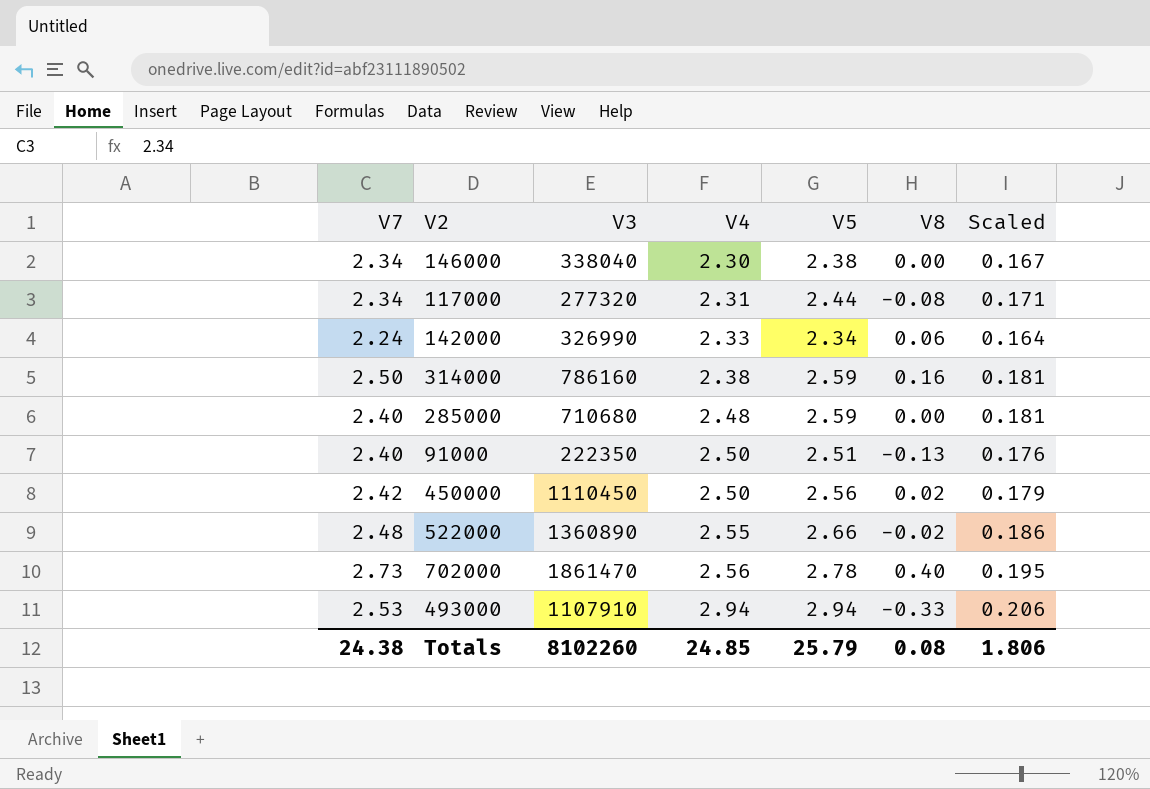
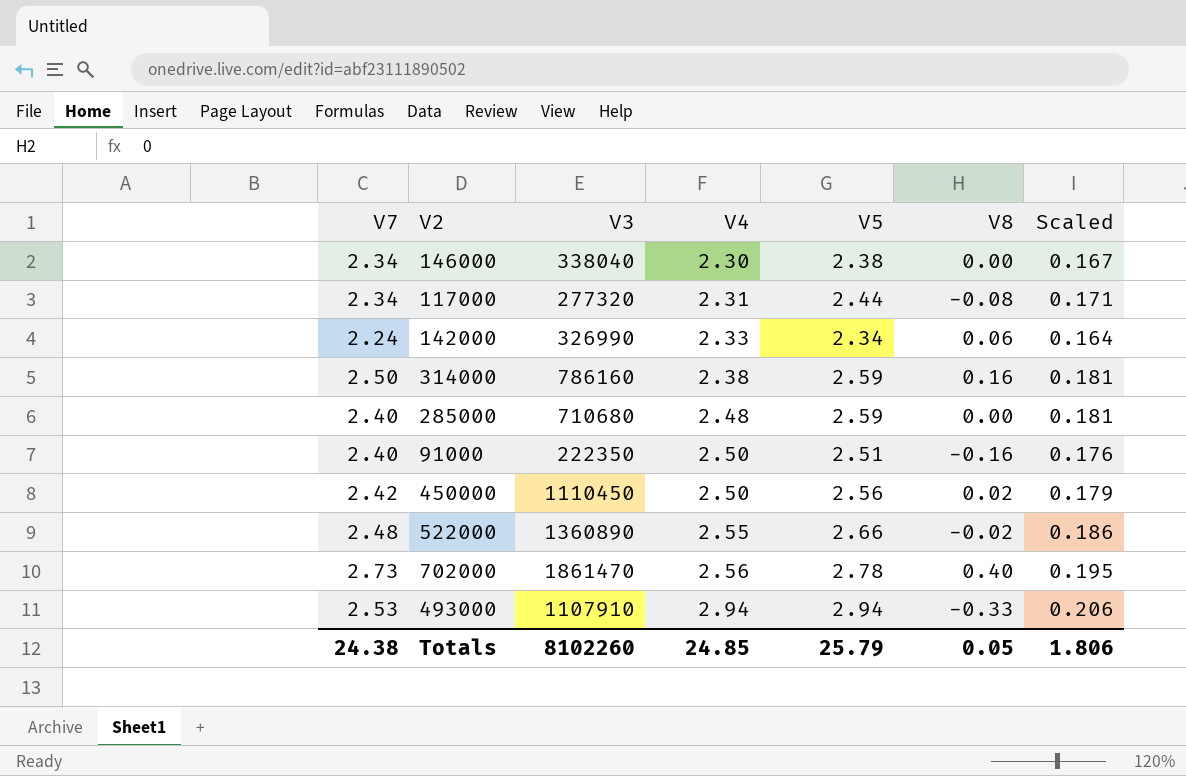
91000 | V8: -0.13 -> -0.16
Totals | V8: 0.08 -> 0.05

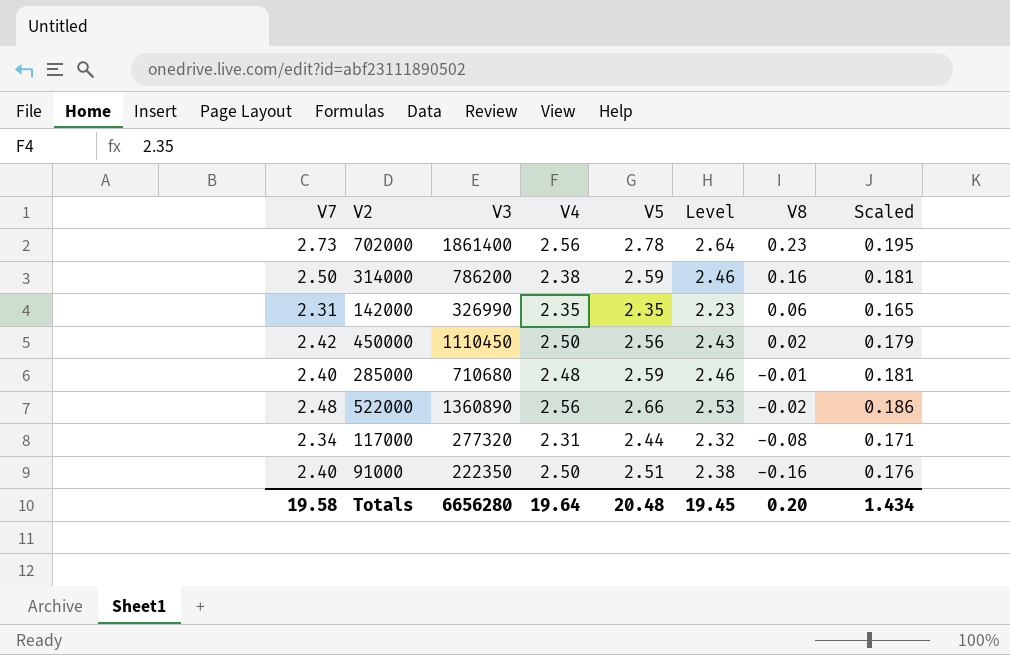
row order: V4 ascending -> V8 descending
column Level | formula: none -> [V5] * 0.95
row 146000: 2.34 | 338040 | 2.30 | 2.38 | 0.00 | 0.167 -> none
row 493000: 2.53 | 1107910 | 2.94 | 2.94 | -0.33 | 0.206 -> none
702000 | V3: 1861470 -> 1861400
702000 | V8: 0.40 -> 0.23
314000 | V3: 786160 -> 786200
142000 | V7: 2.24 -> 2.31
142000 | V4: 2.33 -> 2.35
142000 | V5: 2.34 -> 2.35
142000 | Scaled: 0.164 -> 0.165
285000 | V8: 0.00 -> -0.01
522000 | V4: 2.55 -> 2.56
Totals | V7: 24.38 -> 19.58
Totals | V3: 8102260 -> 6656280
Totals | V4: 24.85 -> 19.64
Totals | V5: 25.79 -> 20.48
Totals | V8: 0.05 -> 0.20
Totals | Scaled: 1.806 -> 1.434

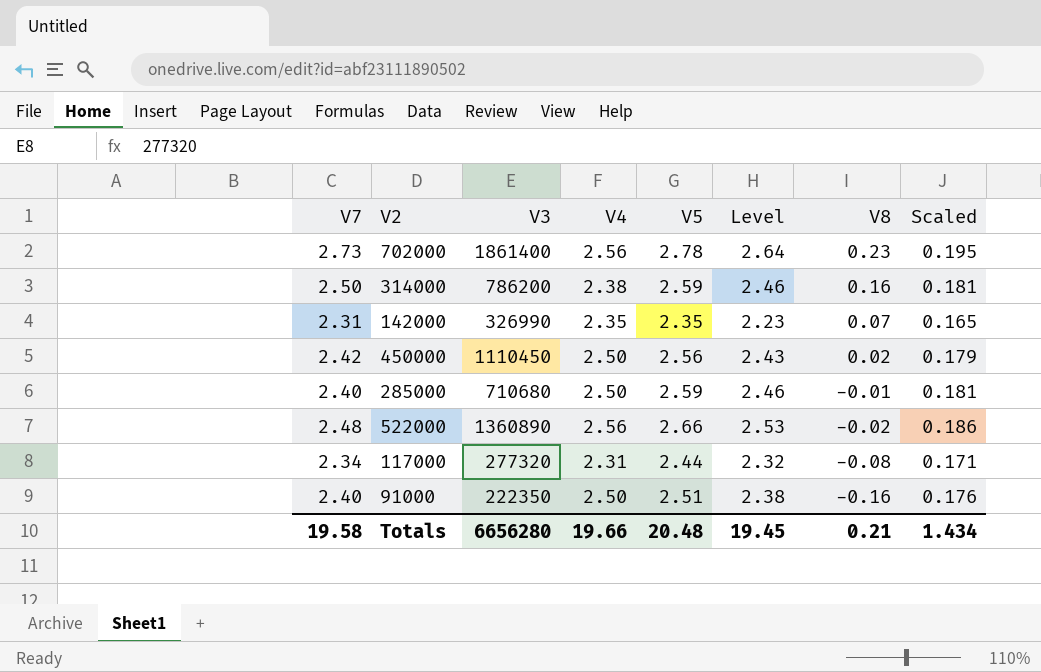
142000 | V8: 0.06 -> 0.07
285000 | V4: 2.48 -> 2.50
Totals | V4: 19.64 -> 19.66
Totals | V8: 0.20 -> 0.21

